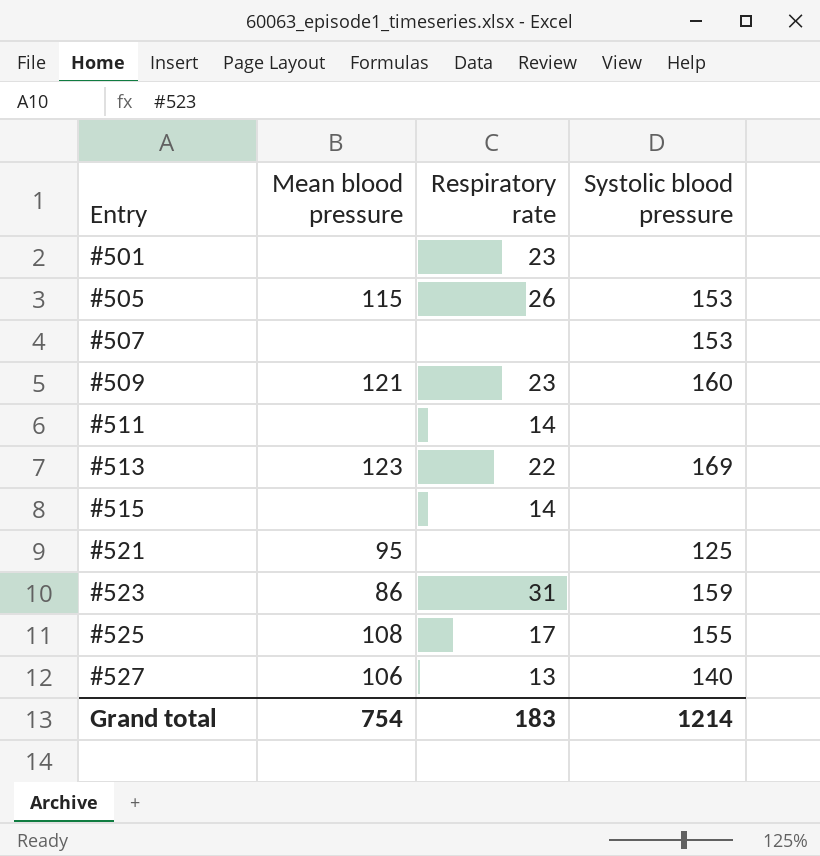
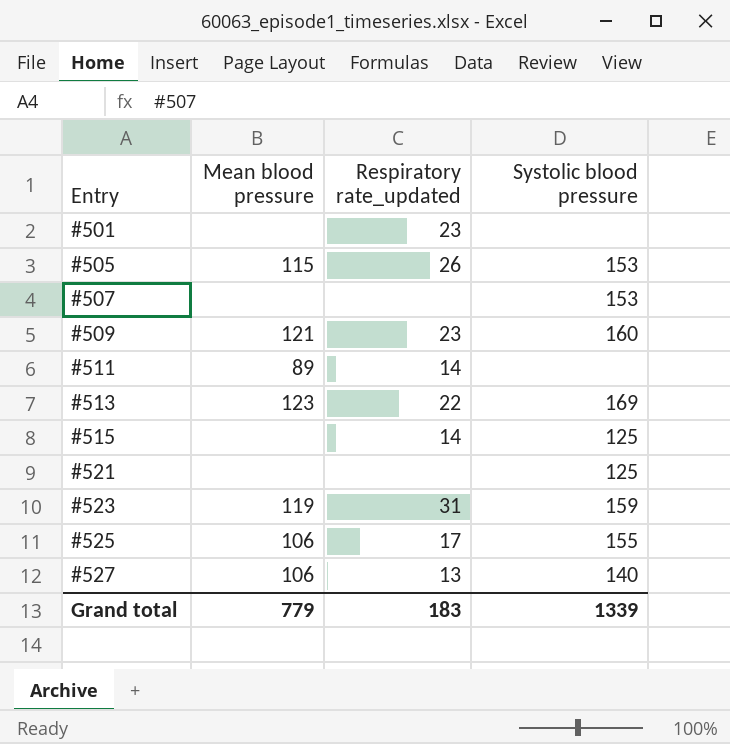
column name: Respiratory rate -> Respiratory rate_updated
#511 | Mean blood pressure: none -> 89
#515 | Systolic blood pressure: none -> 125
#521 | Mean blood pressure: 95 -> none
#523 | Mean blood pressure: 86 -> 119
#525 | Mean blood pressure: 108 -> 106
Grand total | Mean blood pressure: 754 -> 779
Grand total | Systolic blood pressure: 1214 -> 1339

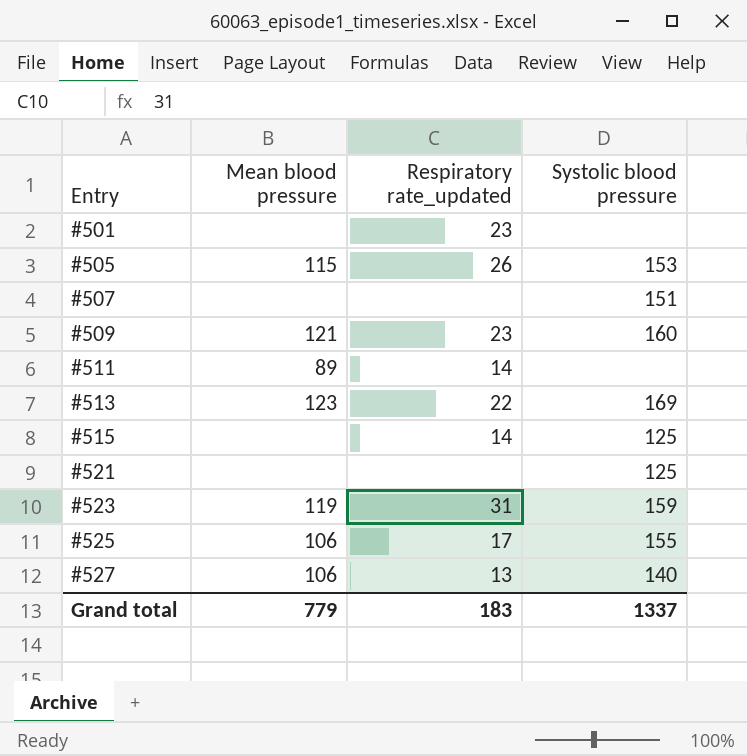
#507 | Systolic blood pressure: 153 -> 151
Grand total | Systolic blood pressure: 1339 -> 1337

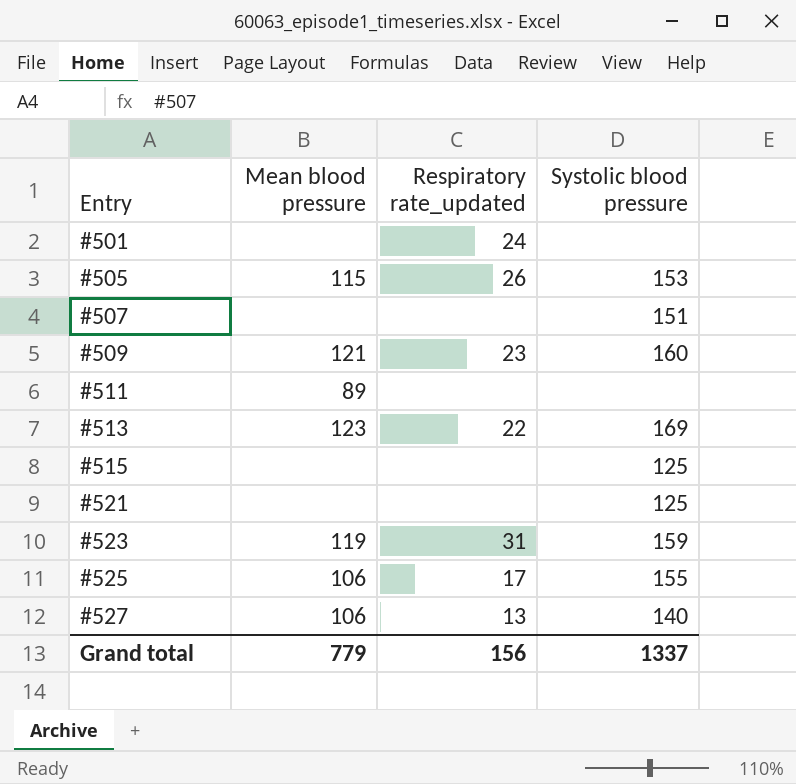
#501 | Respiratory rate_updated: 23 -> 24
#511 | Respiratory rate_updated: 14 -> none
#515 | Respiratory rate_updated: 14 -> none
Grand total | Respiratory rate_updated: 183 -> 156

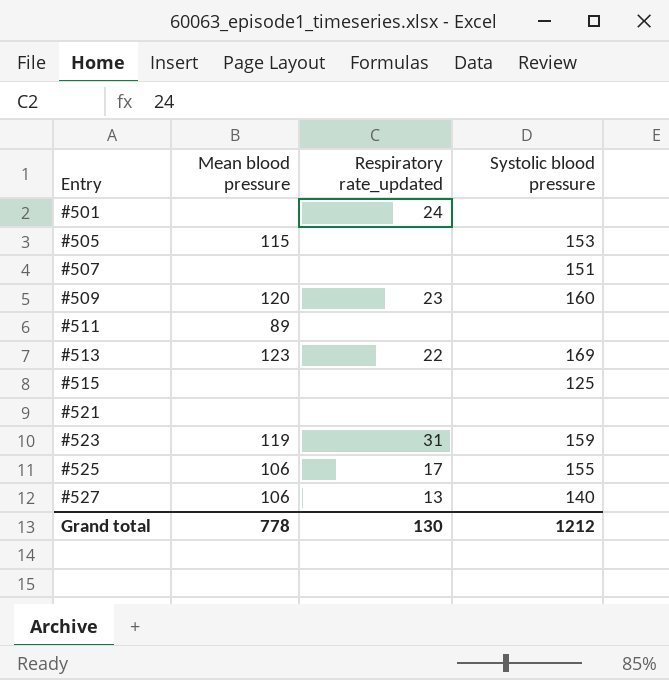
#505 | Respiratory rate_updated: 26 -> none
#509 | Mean blood pressure: 121 -> 120
#521 | Systolic blood pressure: 125 -> none
Grand total | Mean blood pressure: 779 -> 778
Grand total | Respiratory rate_updated: 156 -> 130
Grand total | Systolic blood pressure: 1337 -> 1212

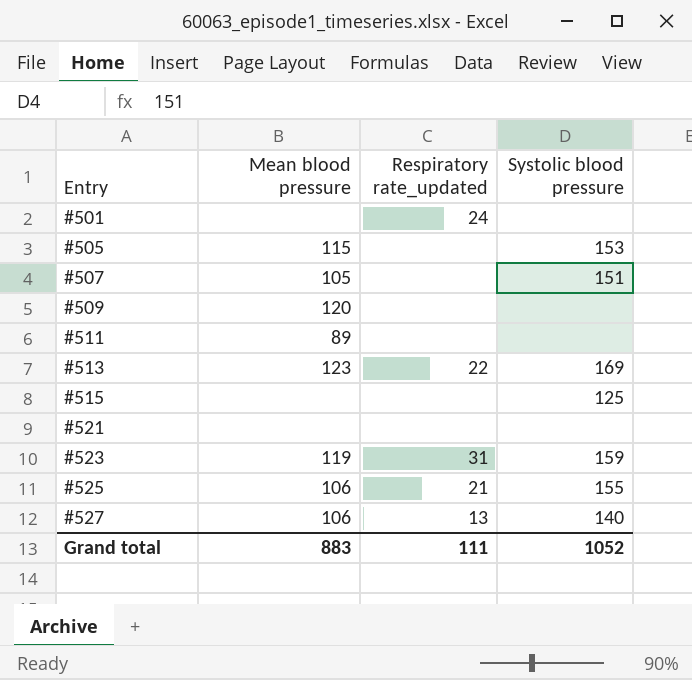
#507 | Mean blood pressure: none -> 105
#509 | Respiratory rate_updated: 23 -> none
#509 | Systolic blood pressure: 160 -> none
#525 | Respiratory rate_updated: 17 -> 21
Grand total | Mean blood pressure: 778 -> 883
Grand total | Respiratory rate_updated: 130 -> 111
Grand total | Systolic blood pressure: 1212 -> 1052

